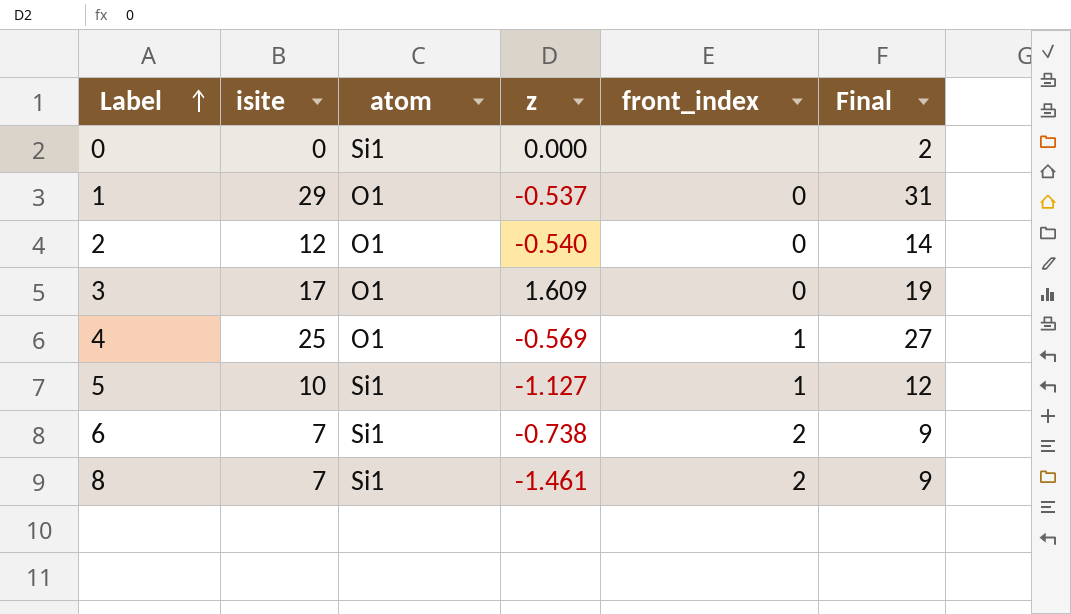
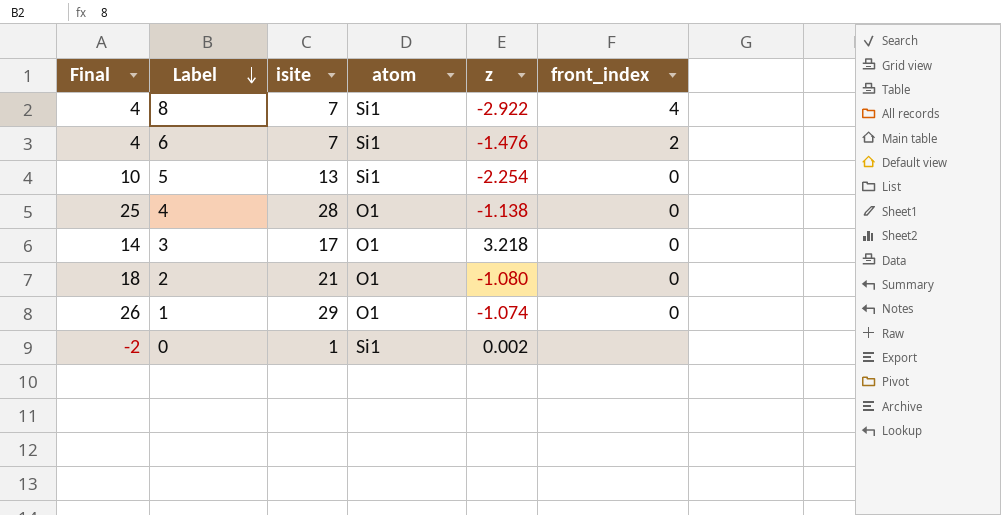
row order: Label ascending -> Label descending
column Final | formula: [isite] + 2 -> [isite] - 3
column Final | position: 6 -> 1
8 | z: -1.461 -> -2.922
8 | front_index: 2 -> 4
6 | z: -0.738 -> -1.476
5 | isite: 10 -> 13
5 | z: -1.127 -> -2.254
5 | front_index: 1 -> 0
4 | isite: 25 -> 28
4 | z: -0.569 -> -1.138
4 | front_index: 1 -> 0
3 | z: 1.609 -> 3.218
2 | isite: 12 -> 21
2 | z: -0.540 -> -1.080
1 | z: -0.537 -> -1.074
0 | isite: 0 -> 1
0 | z: 0.000 -> 0.002

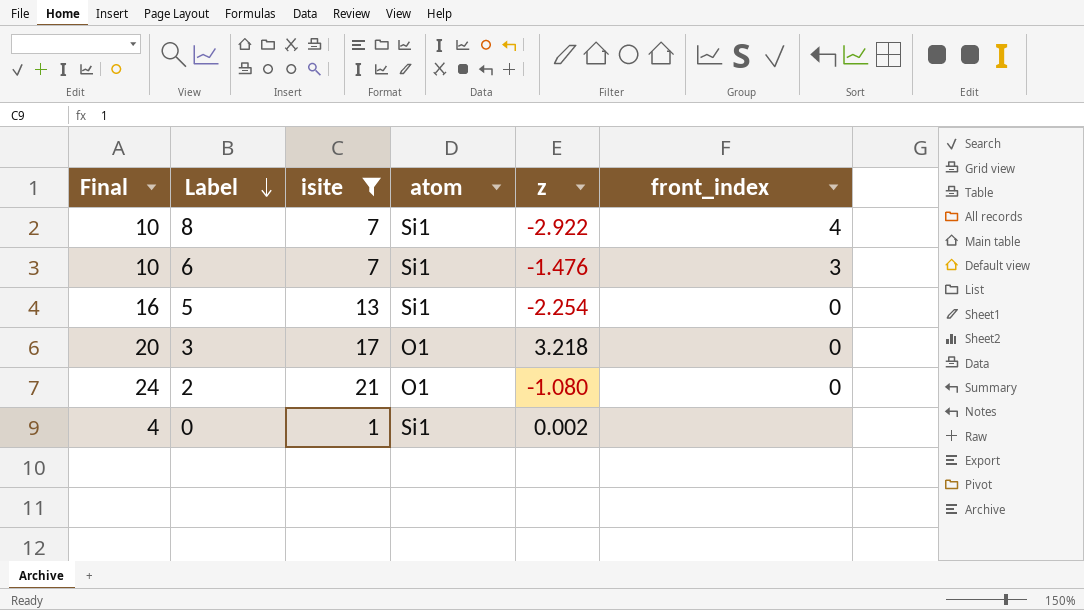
filter: none -> isite <= 21
column Final | formula: [isite] - 3 -> [isite] + 3
6 | front_index: 2 -> 3

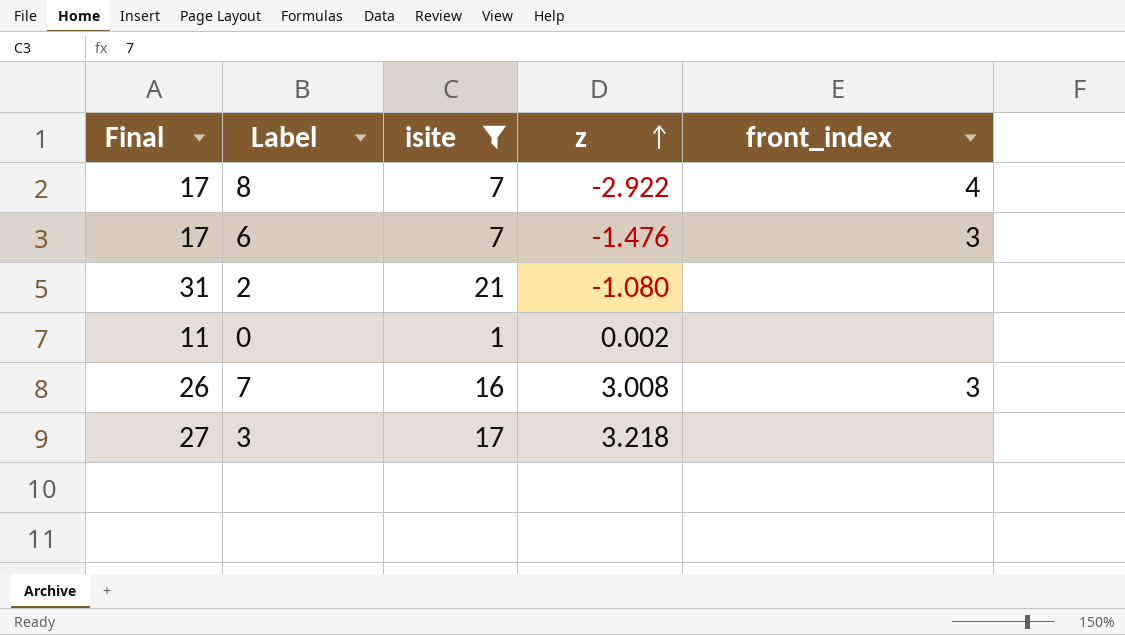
row order: Label descending -> z ascending
column atom | position: 4 -> none
column Final | formula: [isite] + 3 -> [isite] + 10
row 5: 16 | 13 | Si1 | -2.254 | 0 -> none
2 | front_index: 0 -> none
row 7: none -> 26 | 16 | 3.008 | 3
3 | front_index: 0 -> none

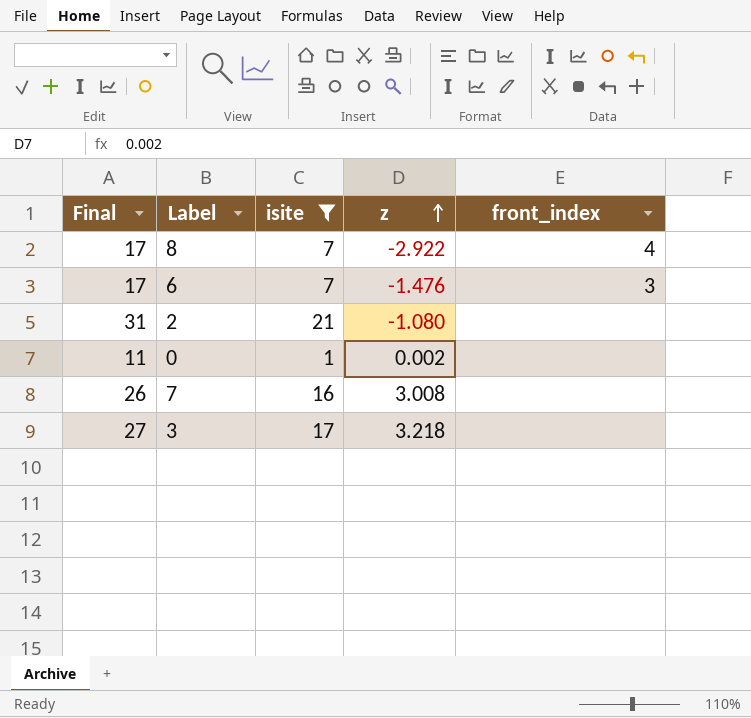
7 | front_index: 3 -> none

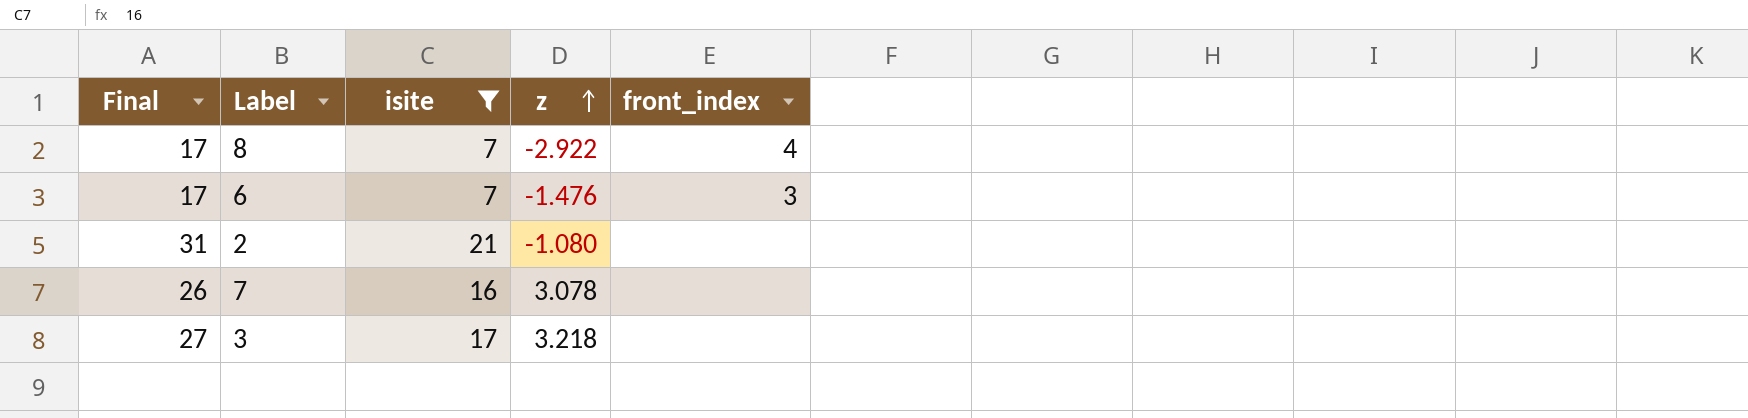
row 0: 11 | 1 | 0.002 | none -> none
7 | z: 3.008 -> 3.078

